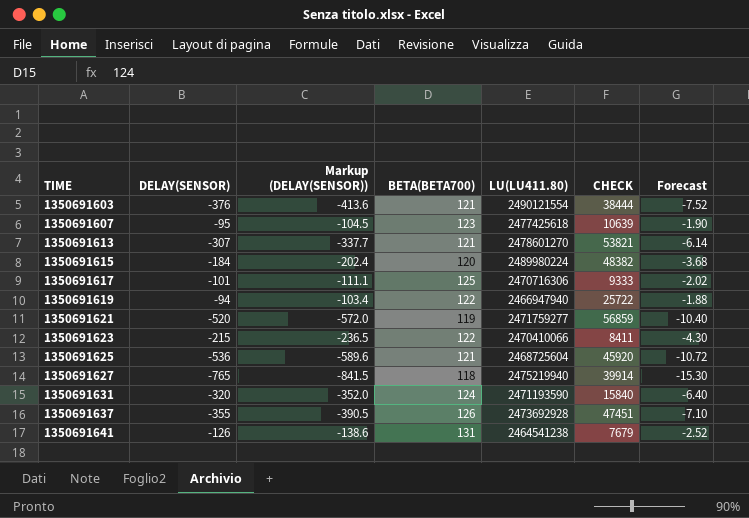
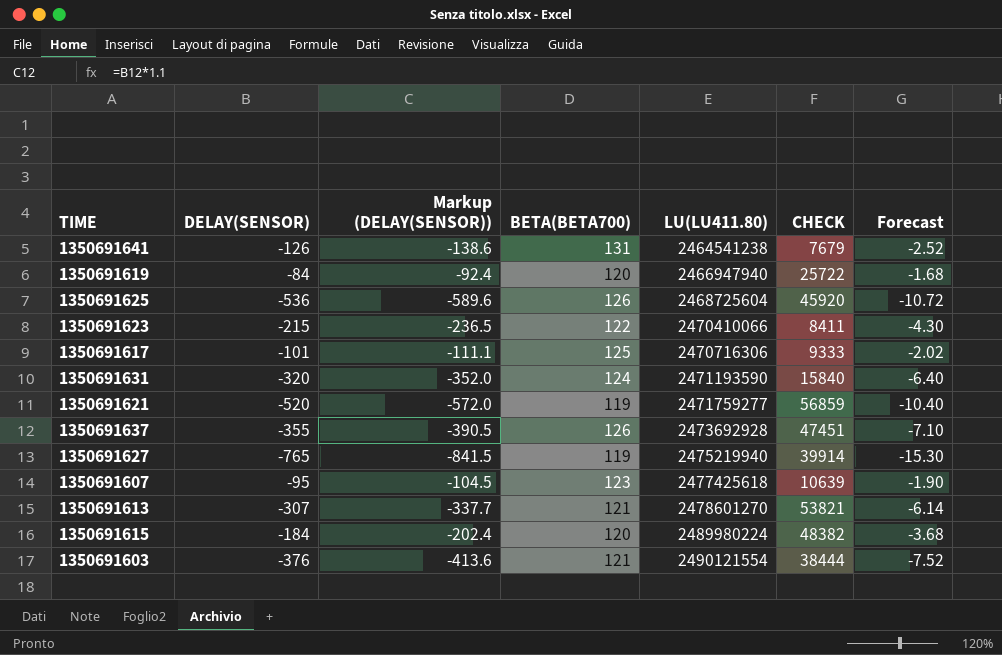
row order: TIME ascending -> LU(LU411.80) ascending
1350691619 | DELAY(SENSOR): -94 -> -84
1350691619 | Markup (DELAY(SENSOR)): -103.4 -> -92.4
1350691619 | BETA(BETA700): 122 -> 120
1350691619 | Forecast: -1.88 -> -1.68
1350691625 | BETA(BETA700): 121 -> 126
1350691627 | BETA(BETA700): 118 -> 119

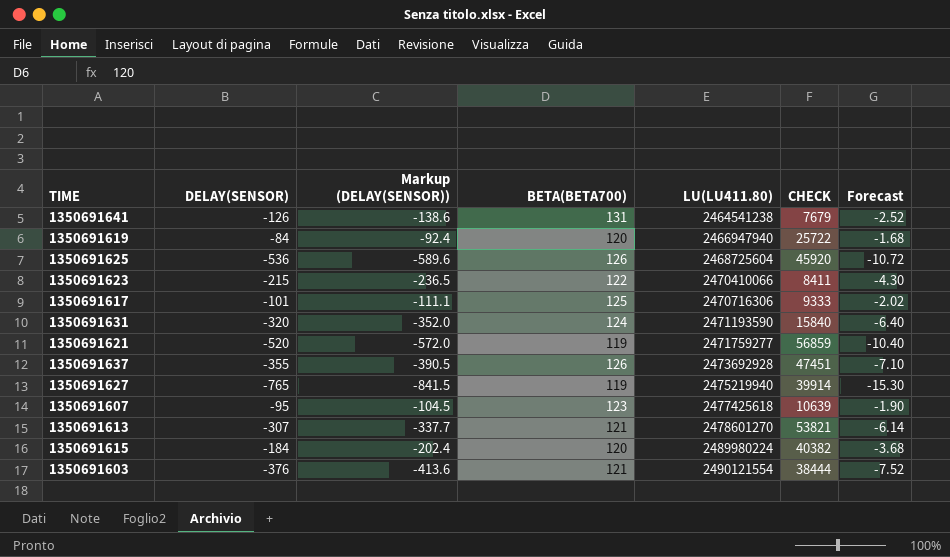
1350691615 | CHECK: 48382 -> 40382

